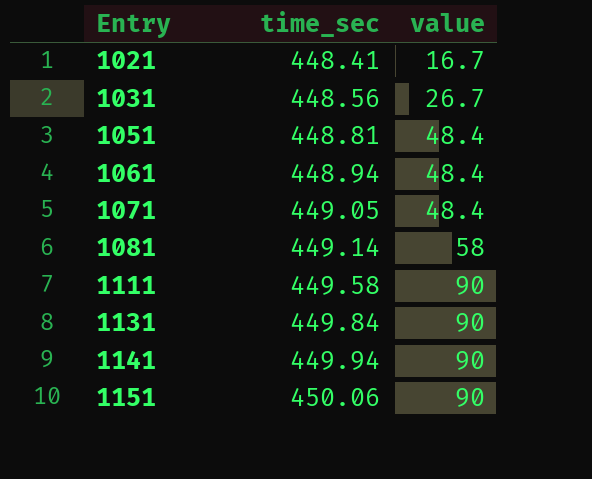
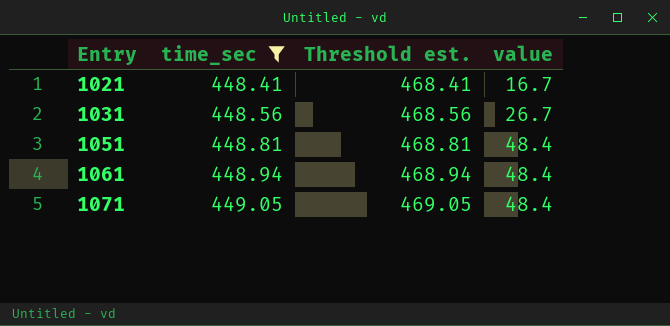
filter: none -> time_sec <= 449.05
column Threshold est. | formula: none -> [time_sec] + 20

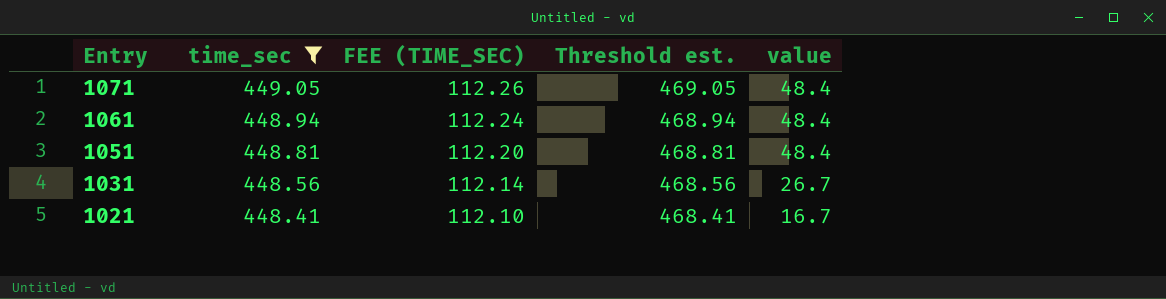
row order: Entry ascending -> Entry descending
column FEE (TIME_SEC) | formula: none -> [time_sec] * 0.25

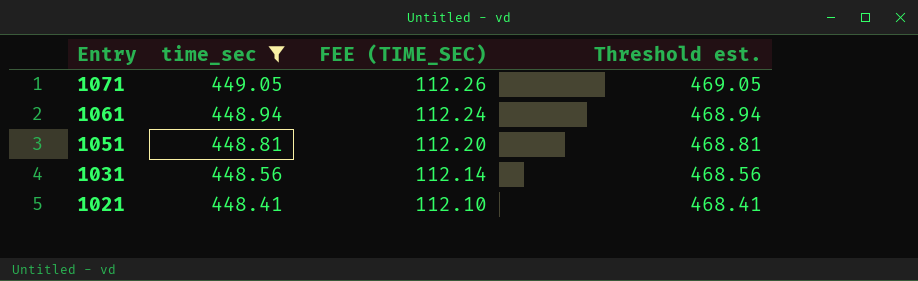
column value | position: 5 -> none

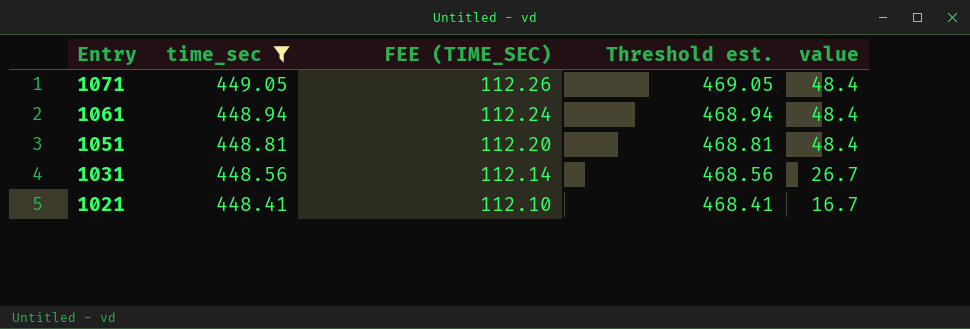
column value | position: none -> 5

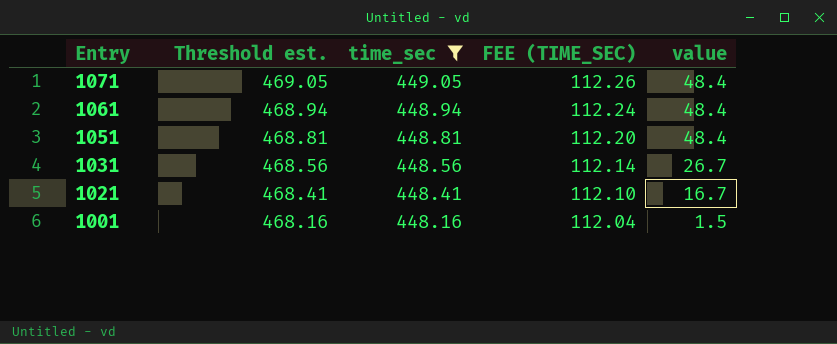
column Threshold est. | position: 4 -> 2
row 1001: none -> 468.16 | 448.16 | 112.04 | 1.5

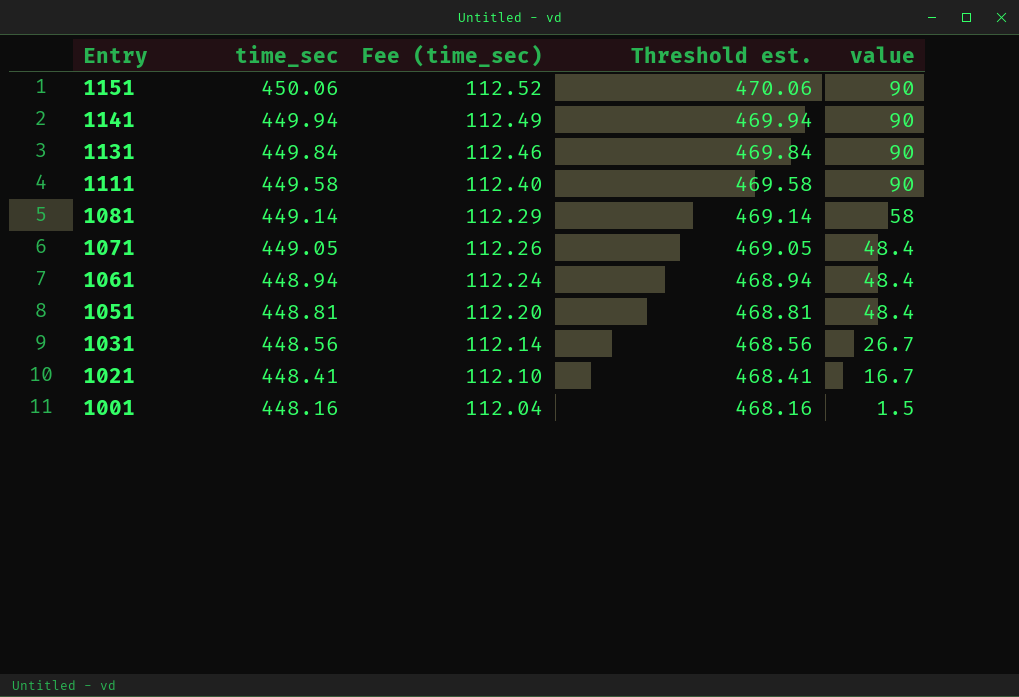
filter: time_sec <= 449.05 -> none
column name: FEE (TIME_SEC) -> Fee (time_sec)
column Threshold est. | position: 2 -> 4

